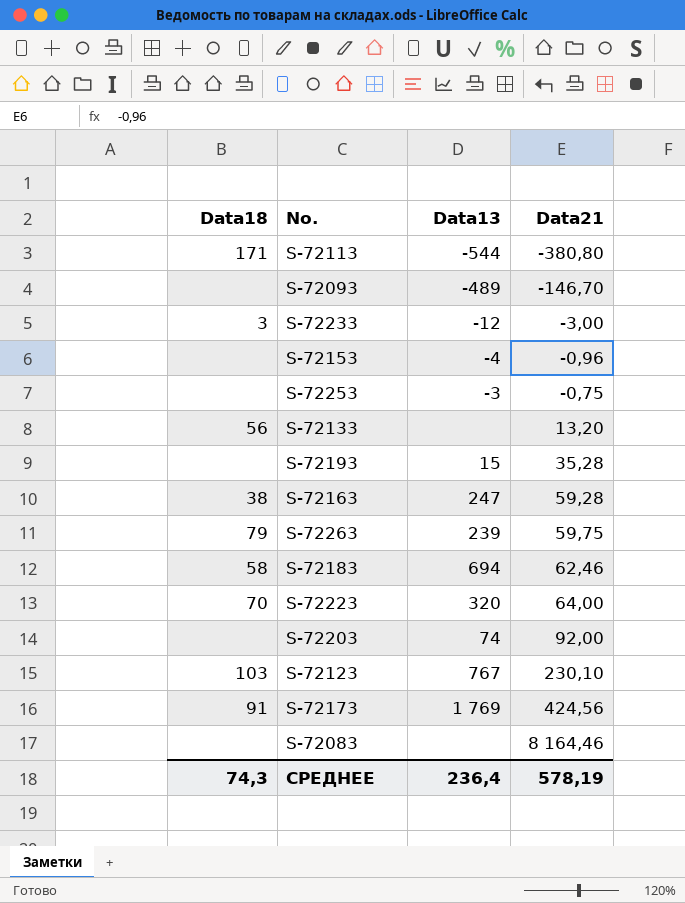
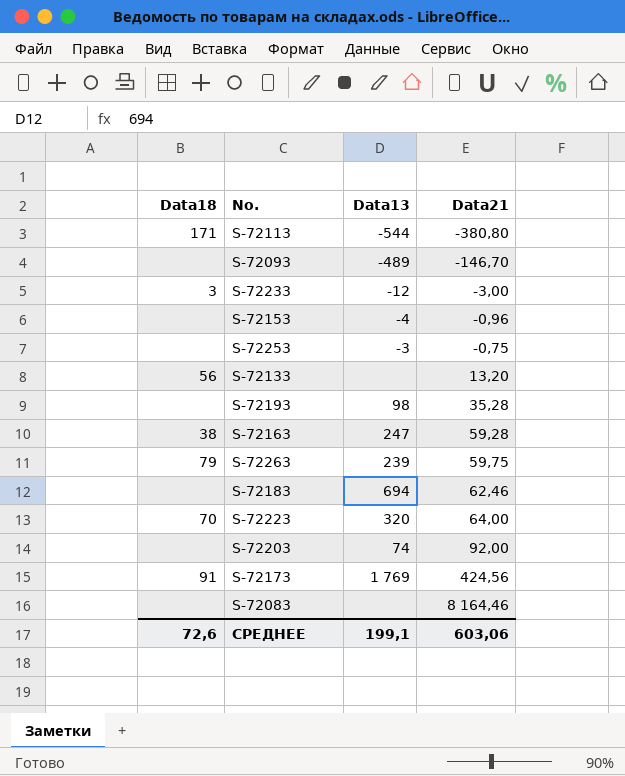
row S-72123: 103 | 767 | 230,10 -> none
S-72193 | Data13: 15 -> 98
S-72183 | Data18: 58 -> none
СРЕДНЕЕ | Data18: 74,3 -> 72,6
СРЕДНЕЕ | Data13: 236,4 -> 199,1
СРЕДНЕЕ | Data21: 578,19 -> 603,06

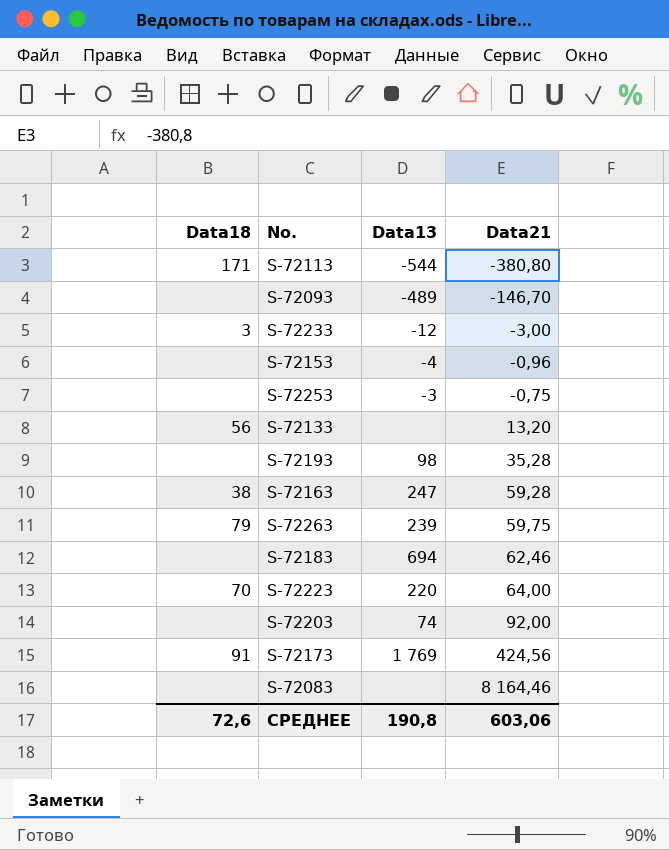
S-72223 | Data13: 320 -> 220
СРЕДНЕЕ | Data13: 199,1 -> 190,8

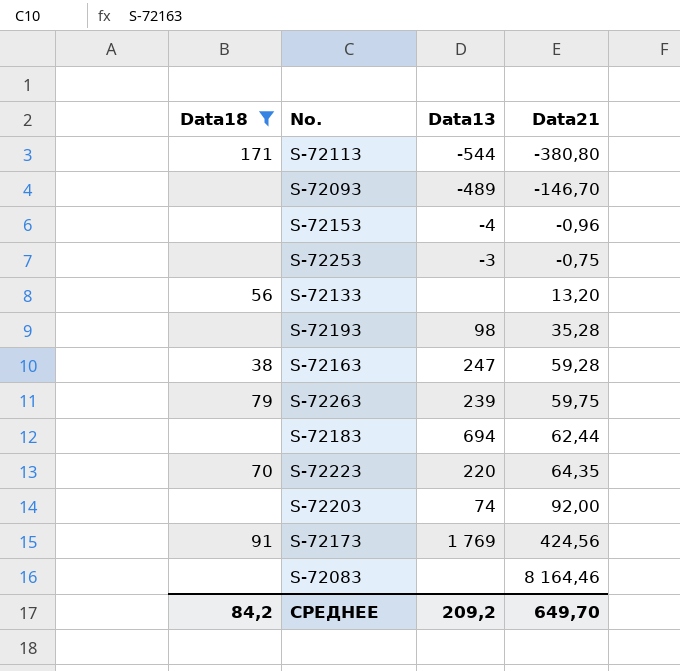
filter: none -> Data18 != 3
S-72183 | Data21: 62,46 -> 62,44
S-72223 | Data21: 64,00 -> 64,35
СРЕДНЕЕ | Data18: 72,6 -> 84,2
СРЕДНЕЕ | Data13: 190,8 -> 209,2
СРЕДНЕЕ | Data21: 603,06 -> 649,70

